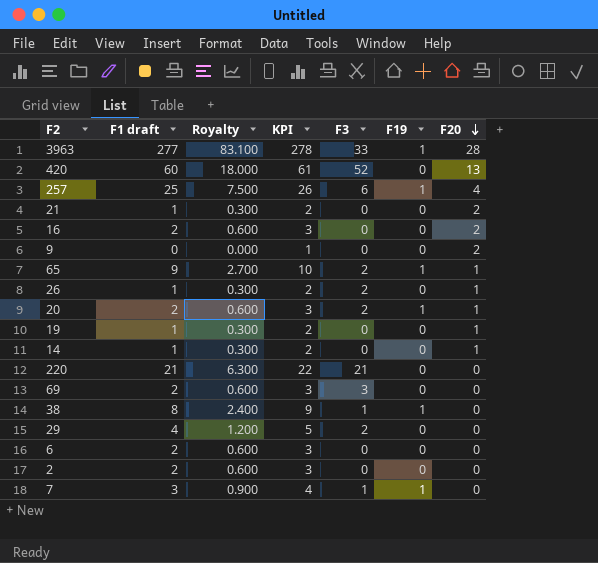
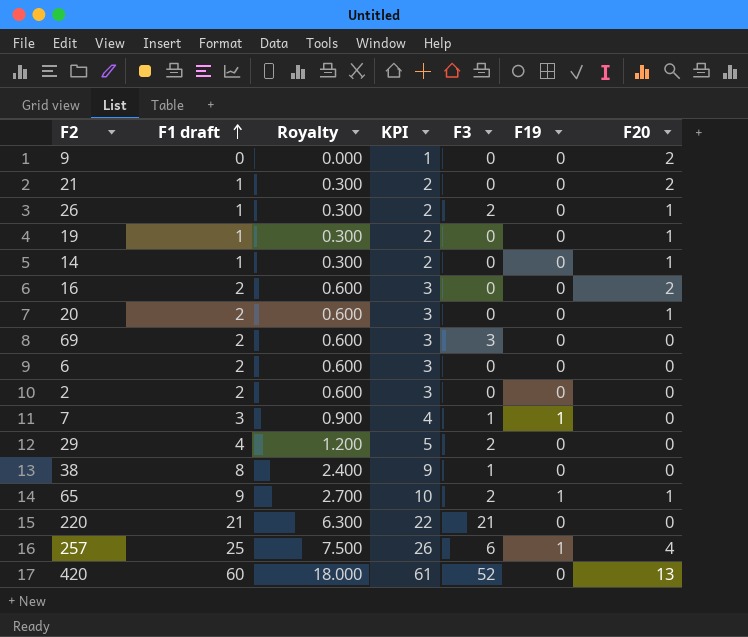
row order: F20 descending -> F1 draft ascending
row 3963: 277 | 83.100 | 278 | 33 | 1 | 28 -> none
20 | F3: 2 -> 0
20 | F19: 1 -> 0
38 | F19: 1 -> 0

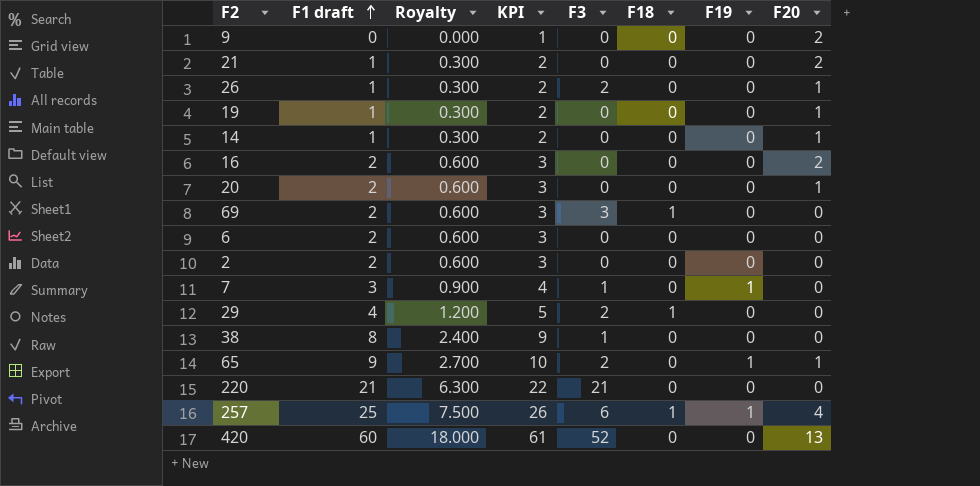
column F18 | position: none -> 6

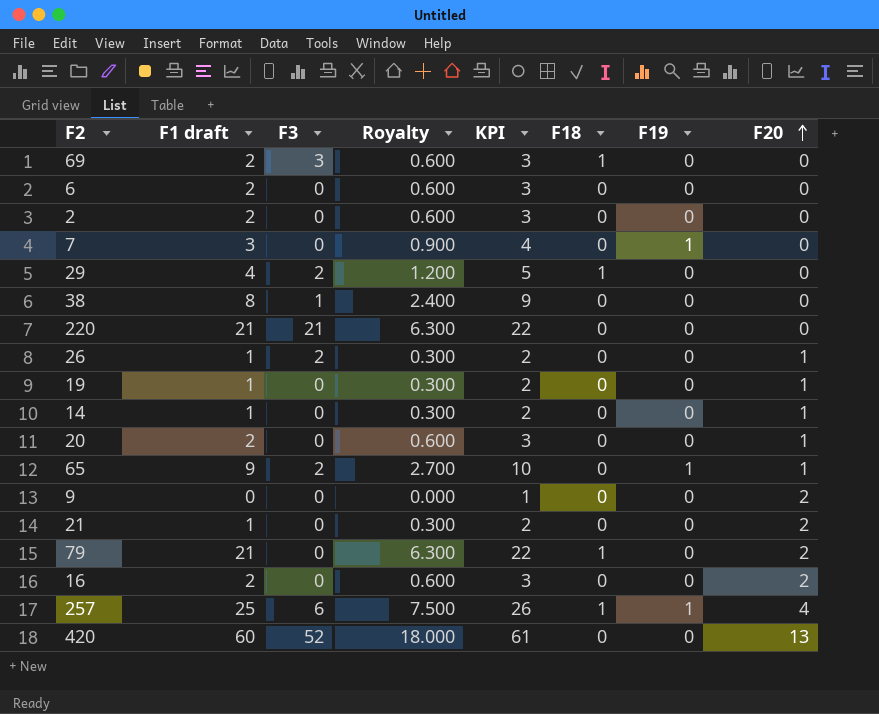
row order: F1 draft ascending -> F20 ascending
column F3 | position: 5 -> 3
7 | F3: 1 -> 0
row 79: none -> 21 | 0 | 6.300 | 22 | 1 | 0 | 2

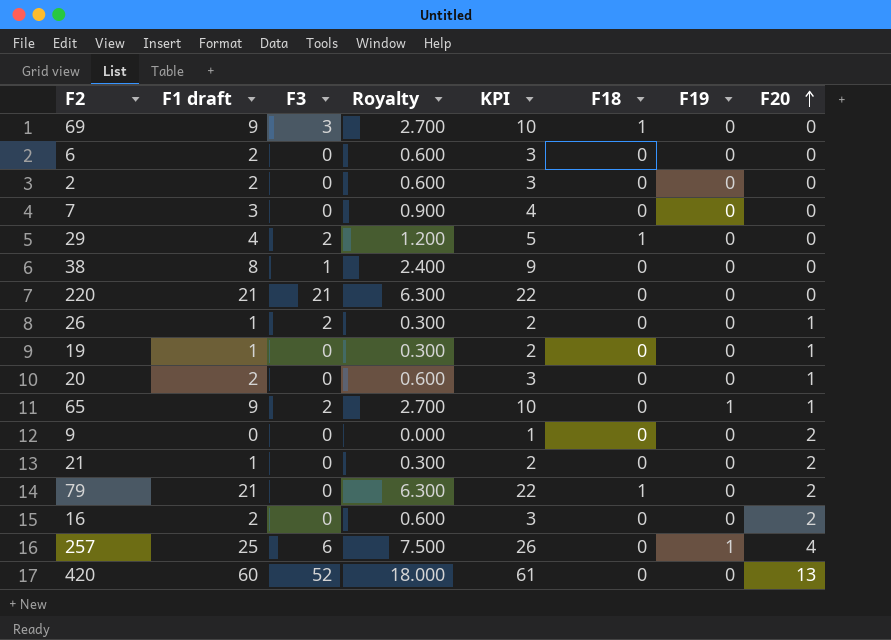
row 14: 1 | 0 | 0.300 | 2 | 0 | 0 | 1 -> none
69 | F1 draft: 2 -> 9
69 | Royalty: 0.600 -> 2.700
69 | KPI: 3 -> 10
7 | F19: 1 -> 0
257 | F18: 1 -> 0

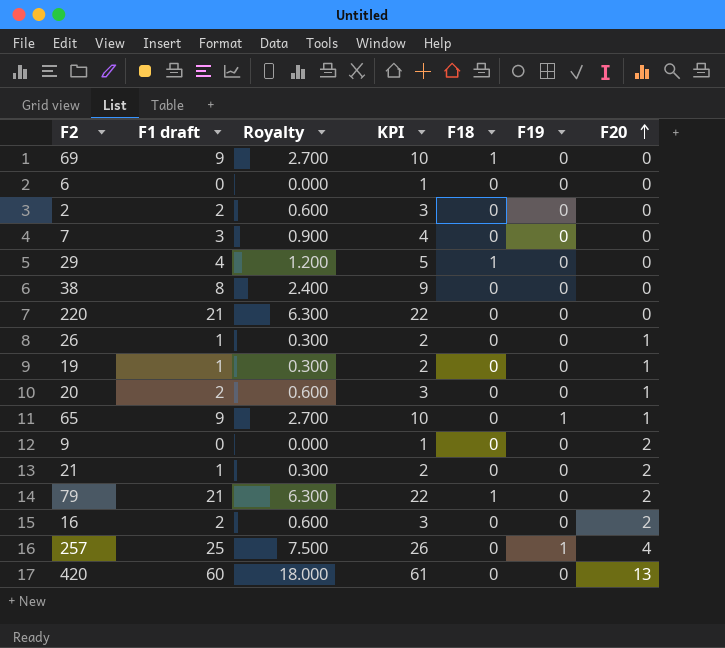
column F3 | position: 3 -> none
6 | F1 draft: 2 -> 0
6 | Royalty: 0.600 -> 0.000
6 | KPI: 3 -> 1

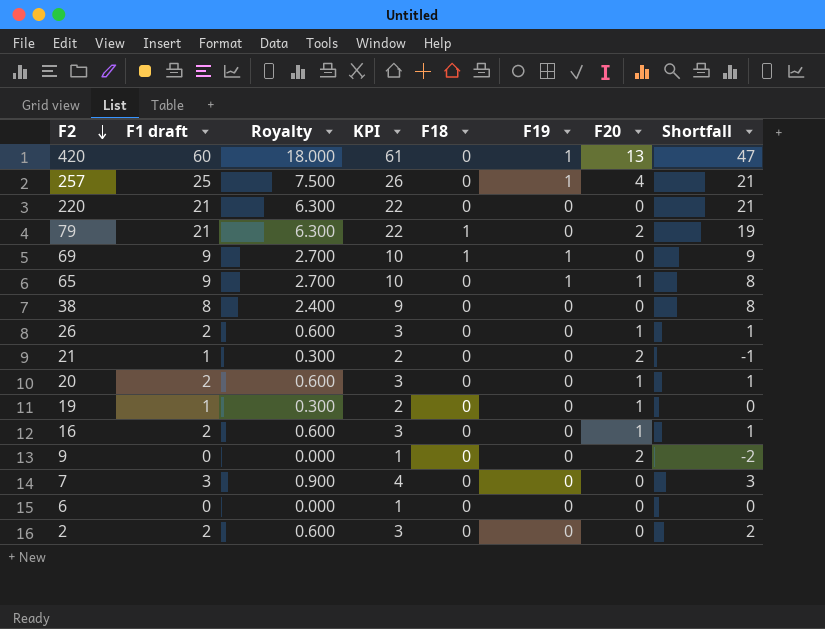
row order: F20 ascending -> F2 descending
column Shortfall | formula: none -> [F1 draft] - [F20]
row 29: 4 | 1.200 | 5 | 1 | 0 | 0 -> none
420 | F19: 0 -> 1
69 | F19: 0 -> 1
26 | F1 draft: 1 -> 2
26 | Royalty: 0.300 -> 0.600
26 | KPI: 2 -> 3
16 | F20: 2 -> 1

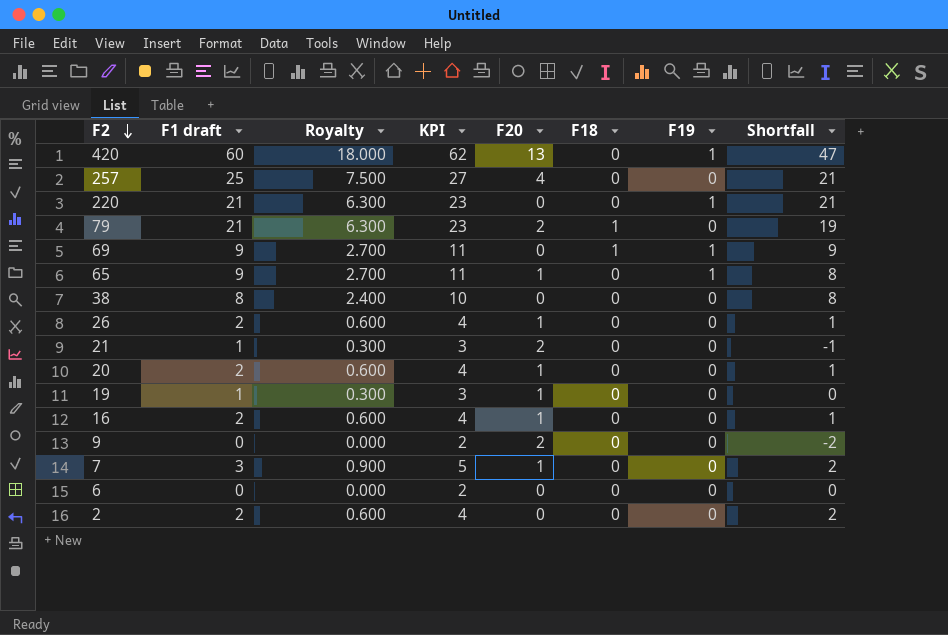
column KPI | formula: [F1 draft] + 1 -> [F1 draft] + 2
column F20 | position: 7 -> 5
257 | F19: 1 -> 0
220 | F19: 0 -> 1
7 | F20: 0 -> 1
7 | Shortfall: 3 -> 2

